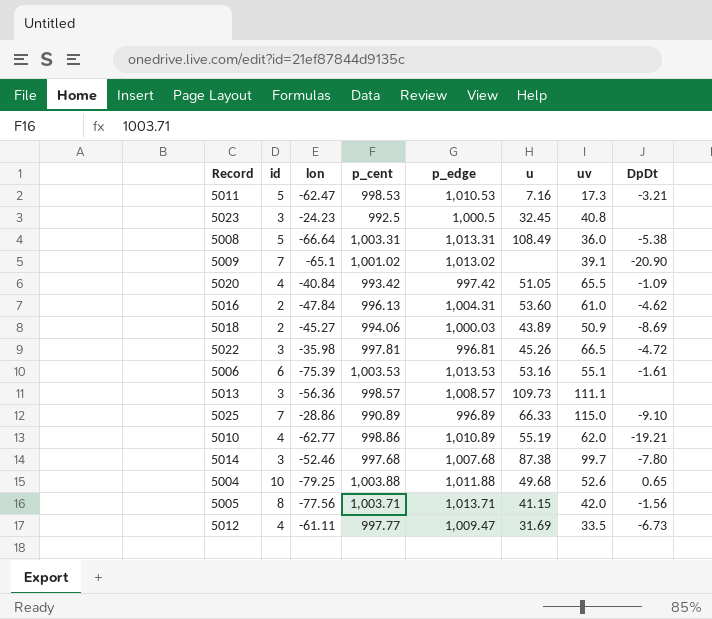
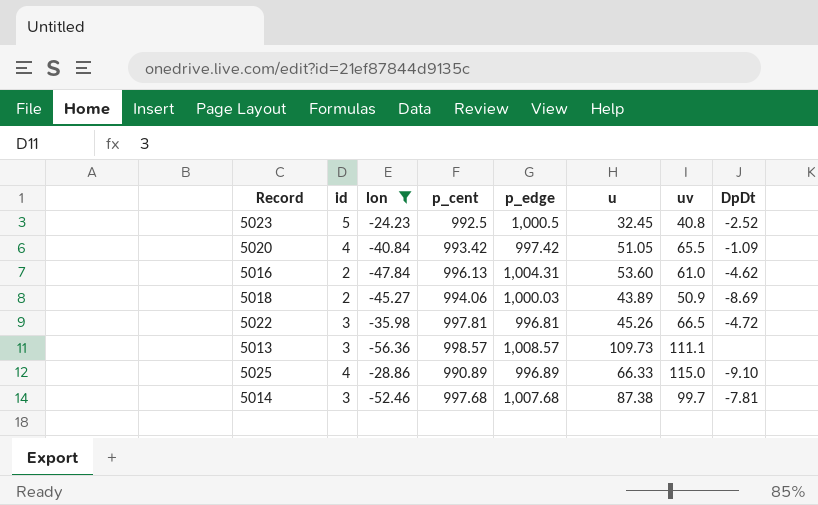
filter: none -> lon >= -56.36
5023 | id: 3 -> 5
5023 | DpDt: none -> -2.52
5025 | id: 7 -> 4
5014 | DpDt: -7.80 -> -7.81

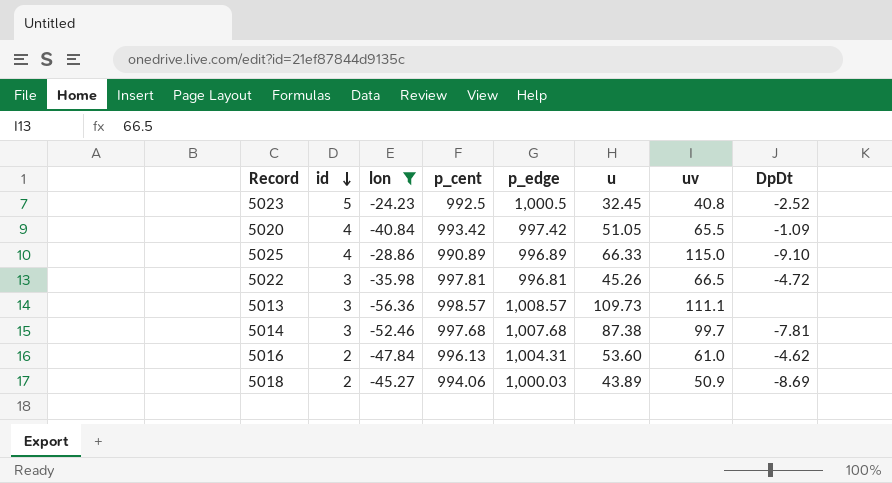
row order: none -> id descending

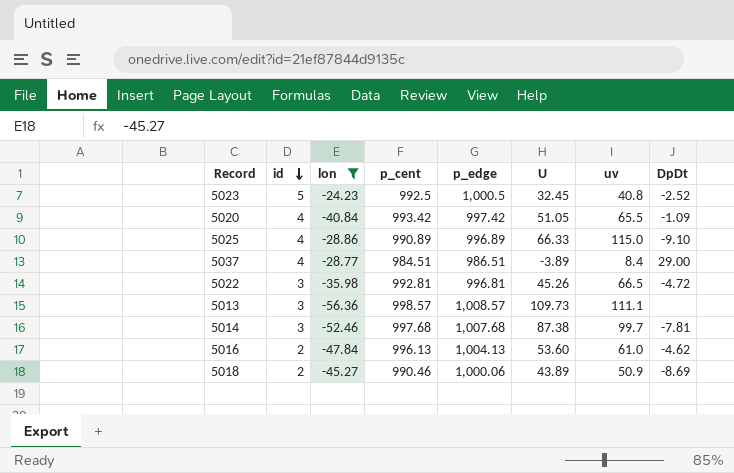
column name: u -> U
row 5037: none -> 4 | -28.77 | 984.51 | 986.51 | -3.89 | 8.4 | 29.00
5022 | p_cent: 997.81 -> 992.81
5016 | p_edge: 1,004.31 -> 1,004.13
5018 | p_cent: 994.06 -> 990.46
5018 | p_edge: 1,000.03 -> 1,000.06

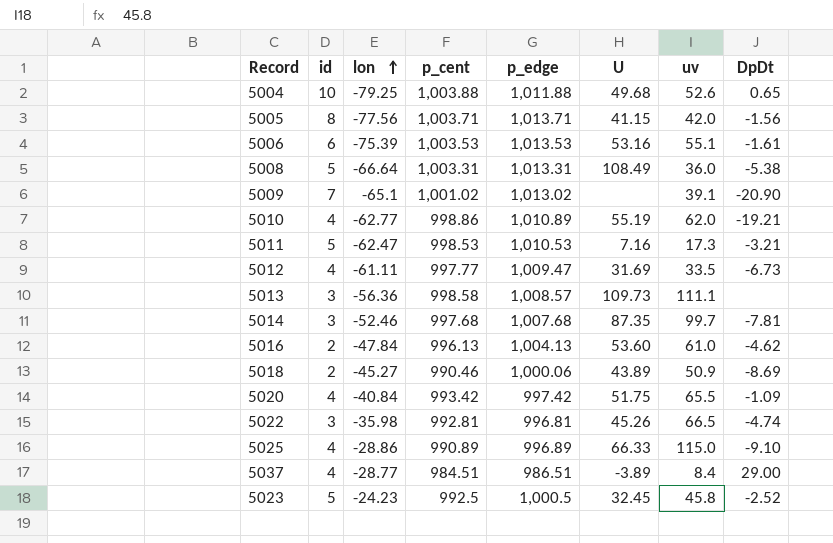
filter: lon >= -56.36 -> none
row order: id descending -> lon ascending
5013 | p_cent: 998.57 -> 998.58
5014 | U: 87.38 -> 87.35
5020 | U: 51.05 -> 51.75
5022 | DpDt: -4.72 -> -4.74
5023 | uv: 40.8 -> 45.8

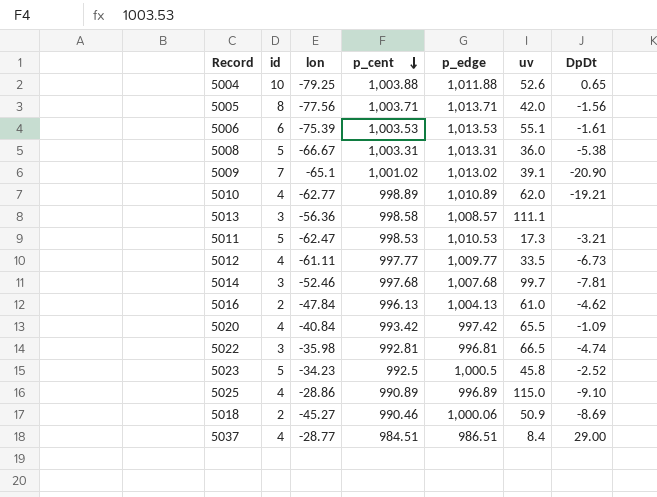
row order: lon ascending -> p_cent descending
column U | position: 6 -> none
5008 | lon: -66.64 -> -66.67
5010 | p_cent: 998.86 -> 998.89
5012 | p_edge: 1,009.47 -> 1,009.77
5023 | lon: -24.23 -> -34.23

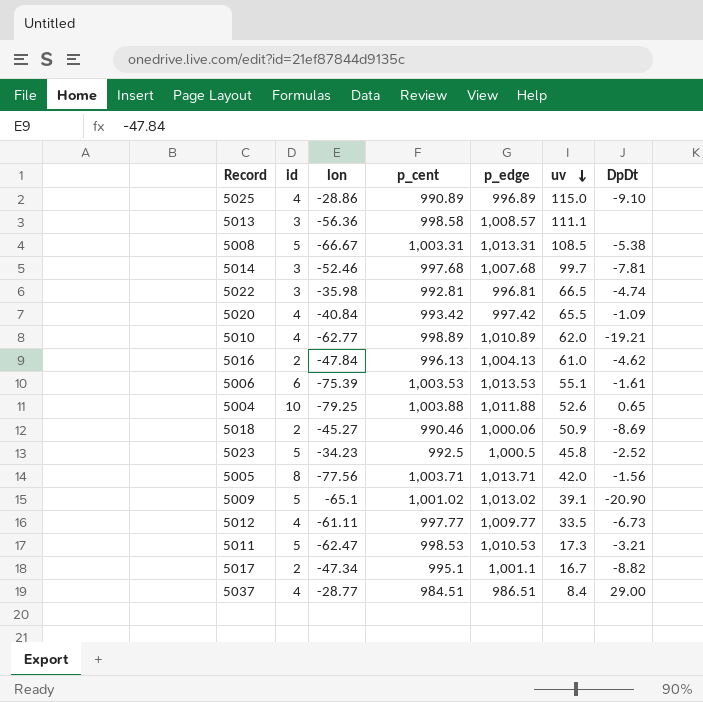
row order: p_cent descending -> uv descending
5008 | uv: 36.0 -> 108.5
5009 | id: 7 -> 5
row 5017: none -> 2 | -47.34 | 995.1 | 1,001.1 | 16.7 | -8.82

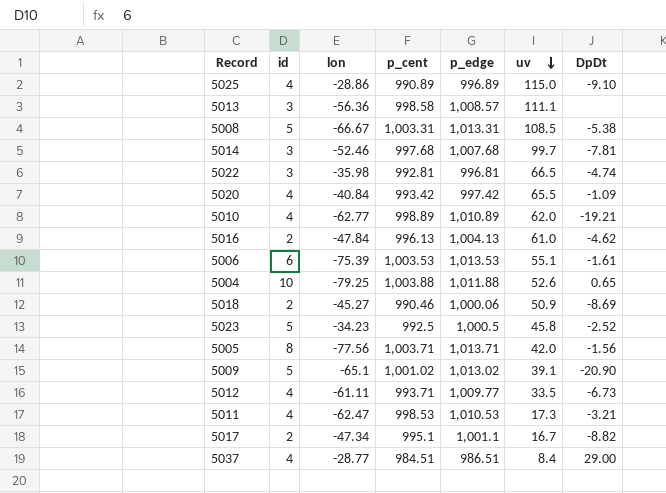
5012 | p_cent: 997.77 -> 993.71
5011 | id: 5 -> 4

